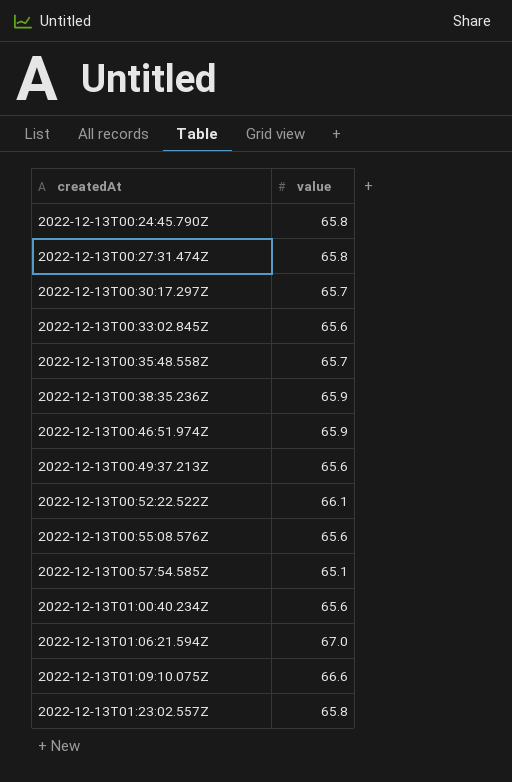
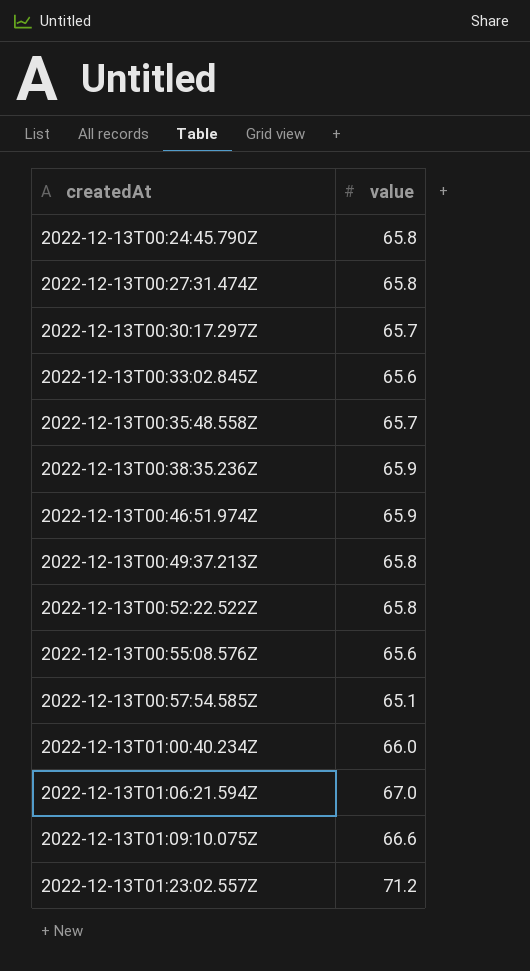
2022-12-13T00:49:37.213Z | value: 65.6 -> 65.8
2022-12-13T00:52:22.522Z | value: 66.1 -> 65.8
2022-12-13T01:00:40.234Z | value: 65.6 -> 66.0
2022-12-13T01:23:02.557Z | value: 65.8 -> 71.2

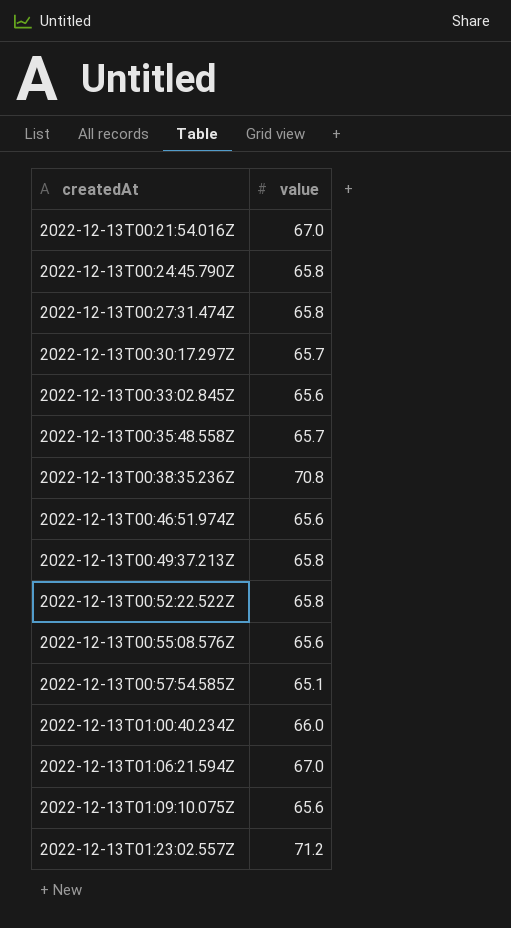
row 2022-12-13T00:21:54.016Z: none -> 67.0
2022-12-13T00:38:35.236Z | value: 65.9 -> 70.8
2022-12-13T00:46:51.974Z | value: 65.9 -> 65.6
2022-12-13T01:09:10.075Z | value: 66.6 -> 65.6

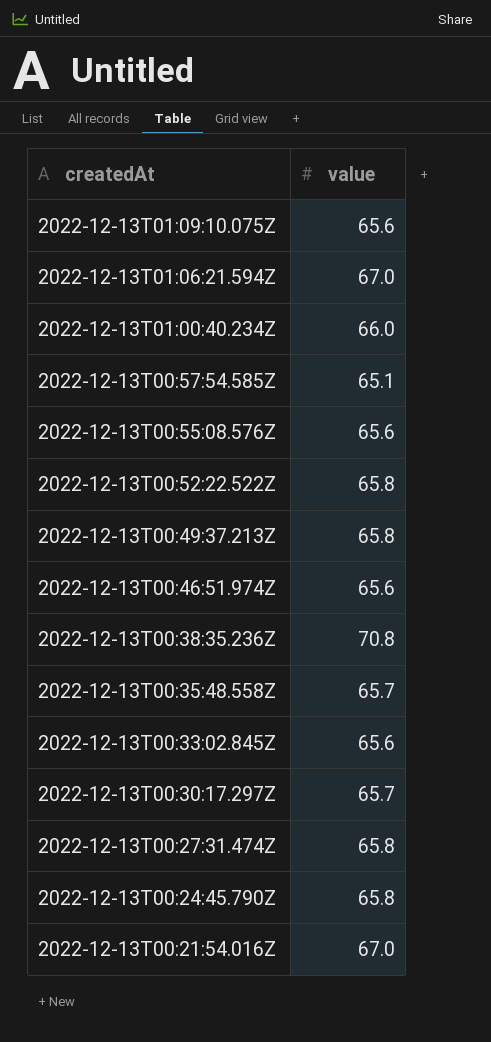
row order: createdAt ascending -> createdAt descending
row 2022-12-13T01:23:02.557Z: 71.2 -> none

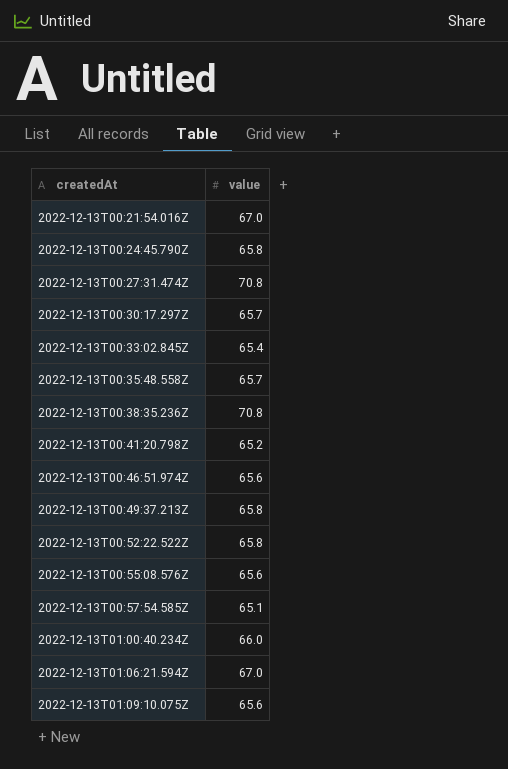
row order: createdAt descending -> createdAt ascending
2022-12-13T00:27:31.474Z | value: 65.8 -> 70.8
2022-12-13T00:33:02.845Z | value: 65.6 -> 65.4
row 2022-12-13T00:41:20.798Z: none -> 65.2

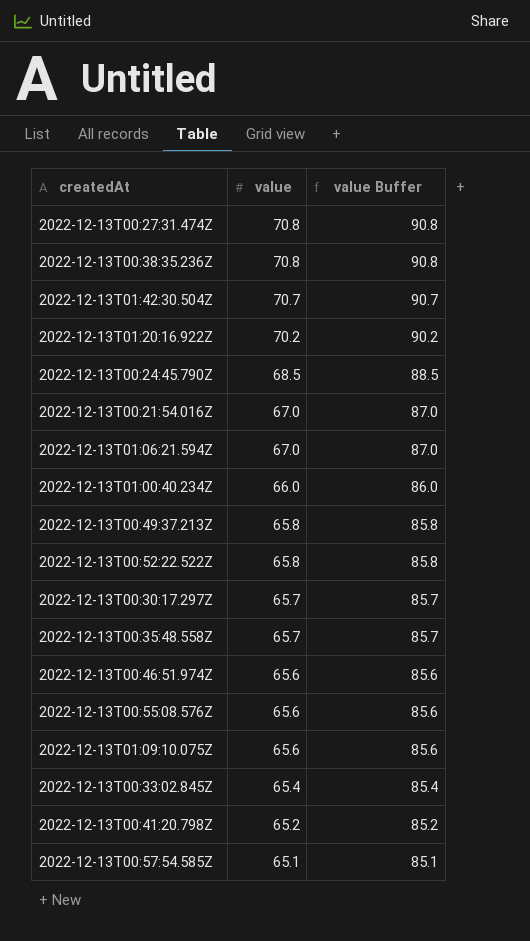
row order: createdAt ascending -> value descending
column value Buffer | formula: none -> [value] + 20
row 2022-12-13T01:42:30.504Z: none -> 70.7 | 90.7
row 2022-12-13T01:20:16.922Z: none -> 70.2 | 90.2
2022-12-13T00:24:45.790Z | value: 65.8 -> 68.5

